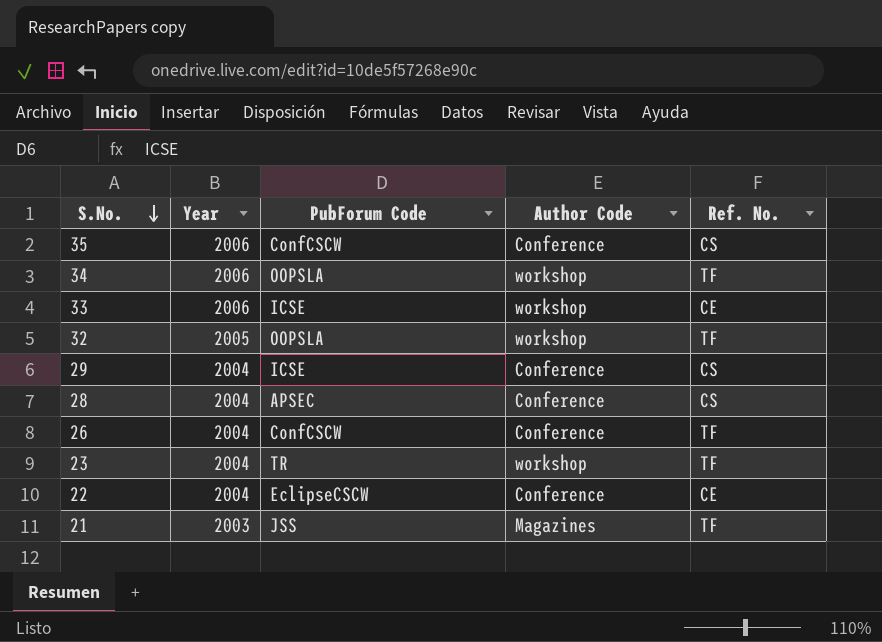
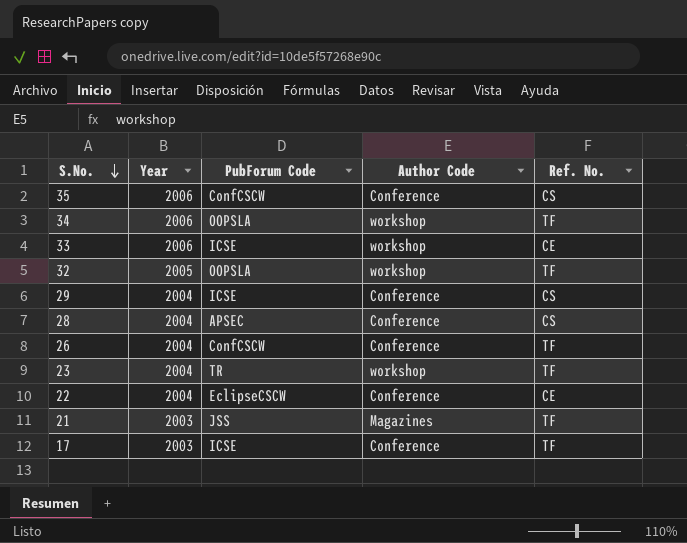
row 17: none -> 2003 | ICSE | Conference | TF

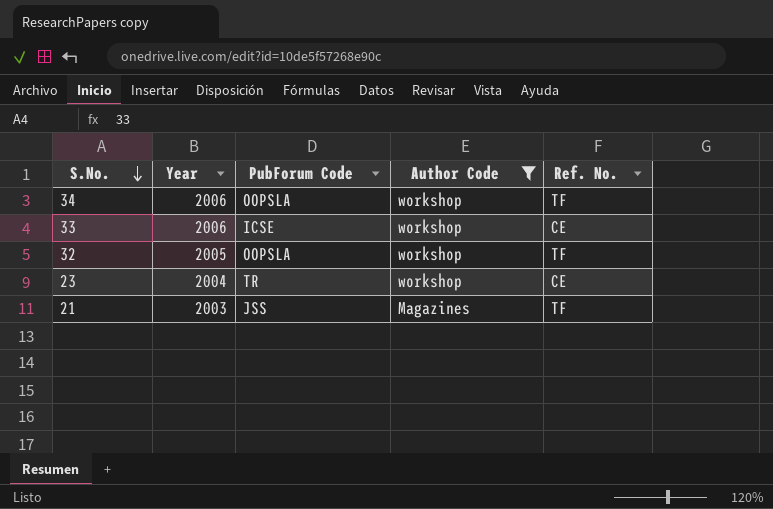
filter: none -> Author Code != Conference
23 | Ref. No.: TF -> CE

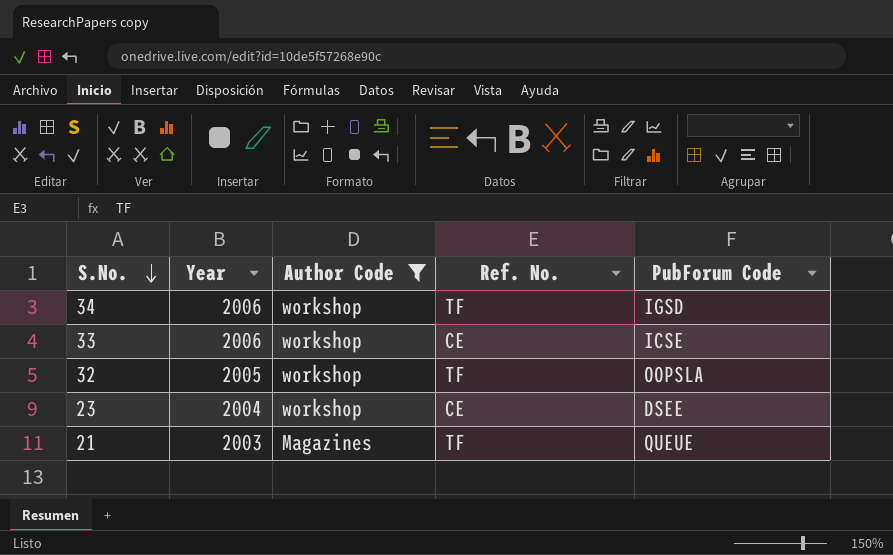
column PubForum Code | position: 3 -> 5
34 | PubForum Code: OOPSLA -> IGSD
23 | PubForum Code: TR -> DSEE
21 | PubForum Code: JSS -> QUEUE

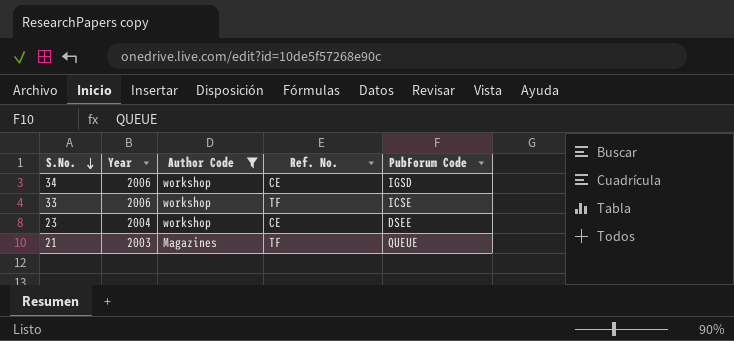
row 32: 2005 | workshop | TF | OOPSLA -> none
34 | Ref. No.: TF -> CE
33 | Ref. No.: CE -> TF

